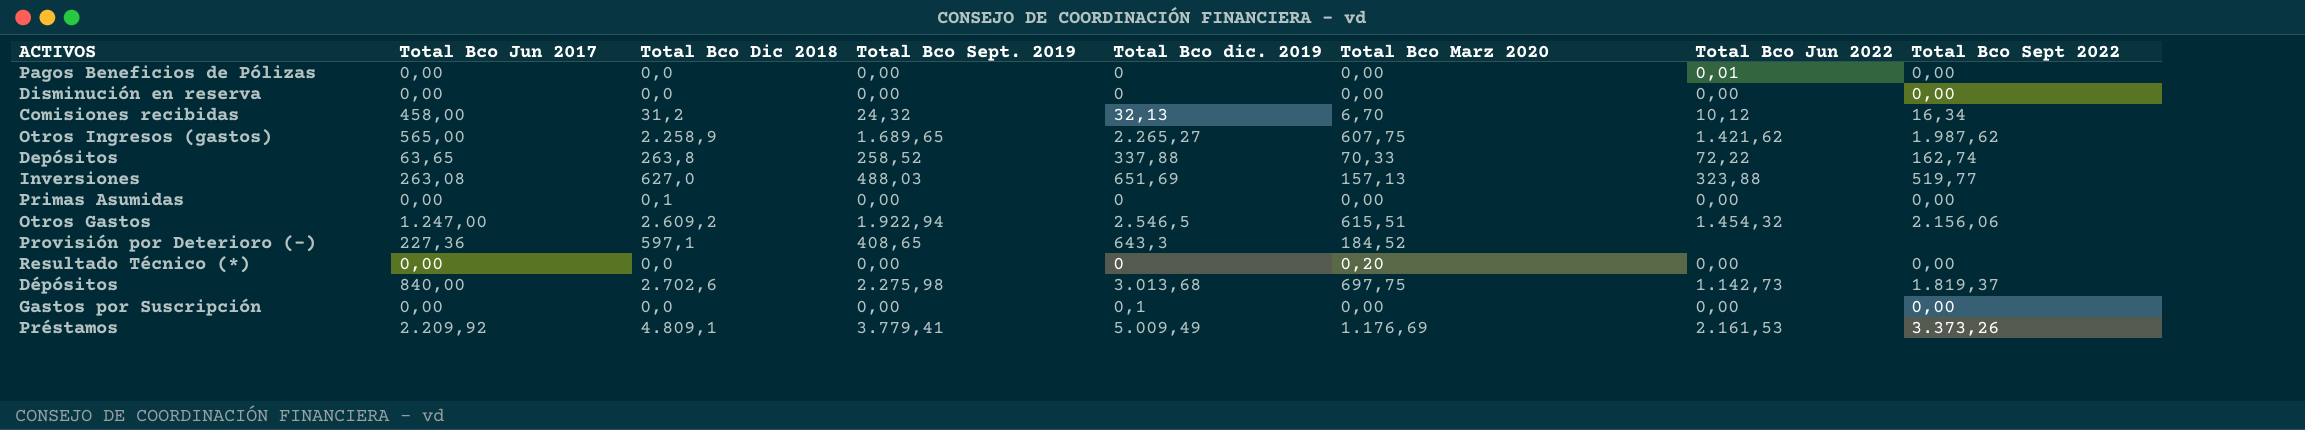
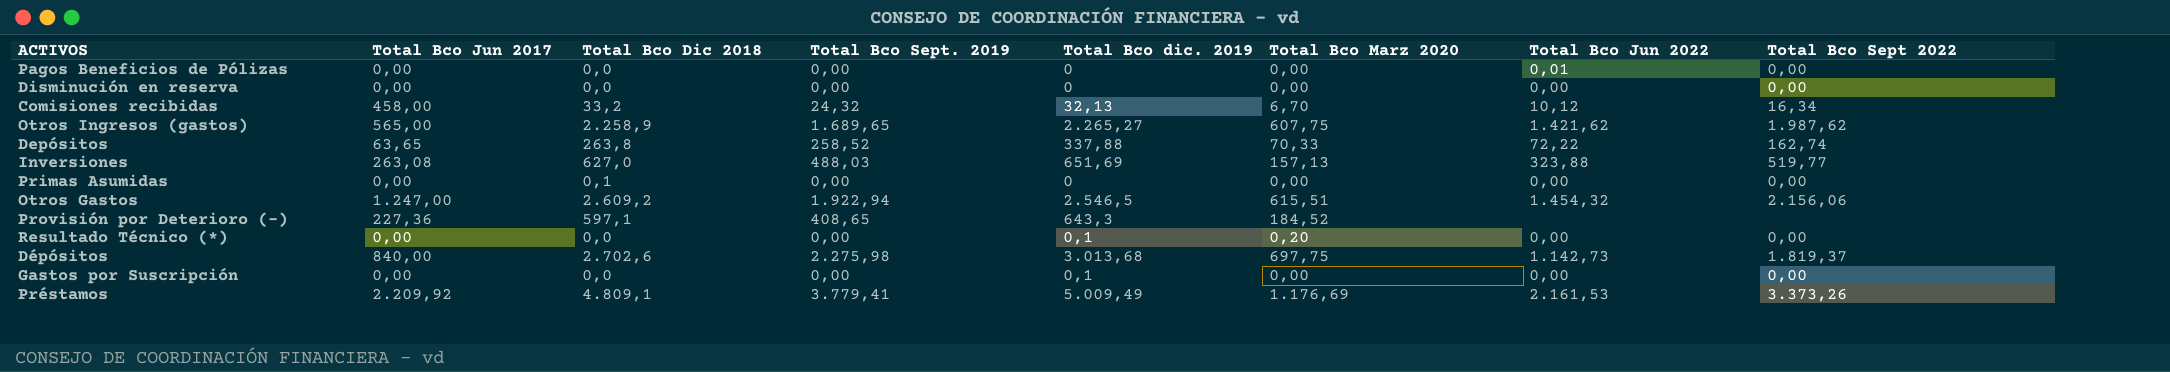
Comisiones recibidas | Total Bco Dic 2018: 31,2 -> 33,2
Resultado Técnico (*) | Total Bco dic. 2019: 0 -> 0,1

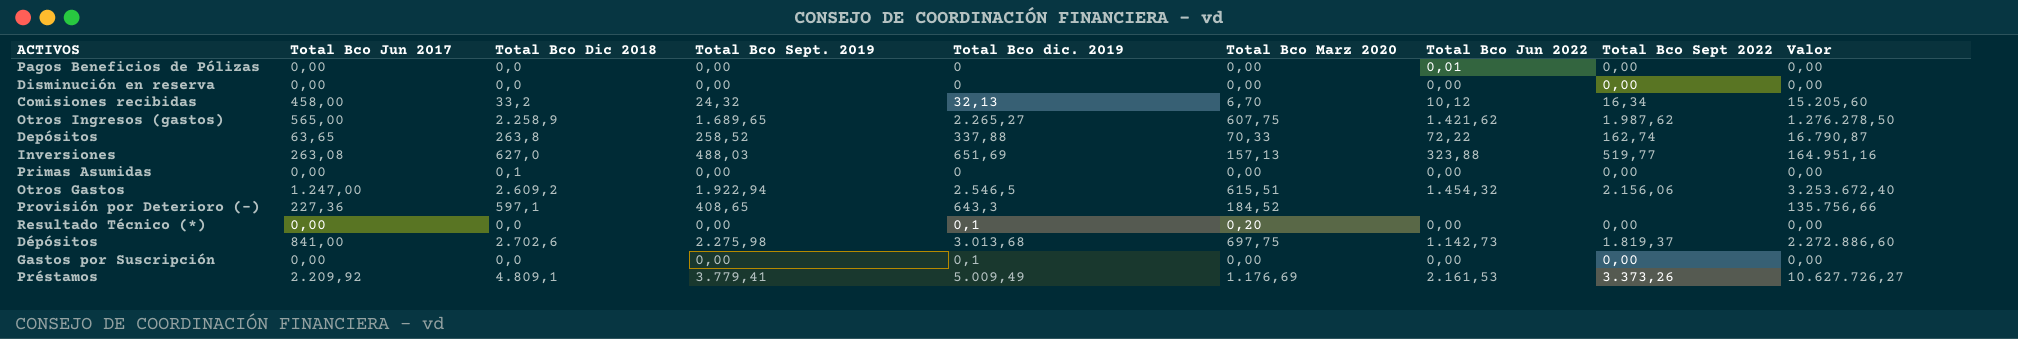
column Valor | formula: none -> [Total Bco Jun 2017] * [Total Bco Dic 2018]
Dépósitos | Total Bco Jun 2017: 840,00 -> 841,00

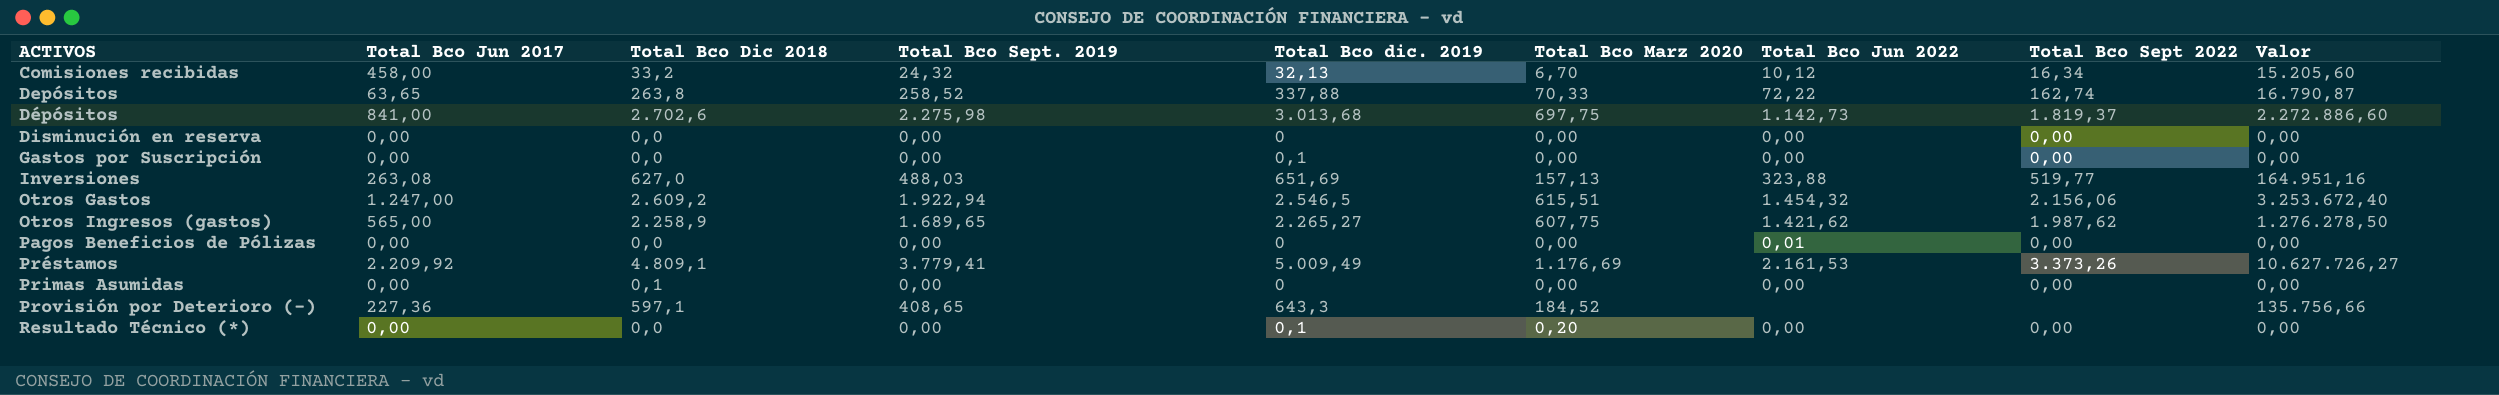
row order: none -> ACTIVOS ascending

